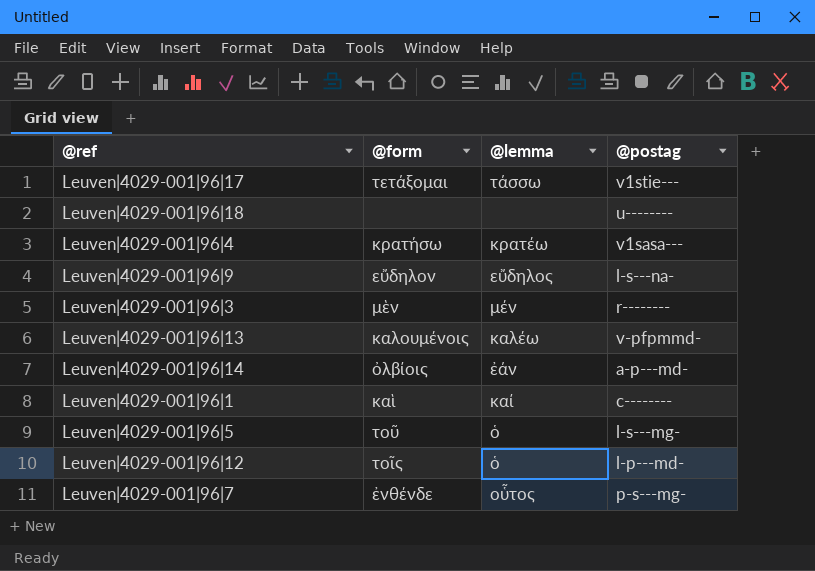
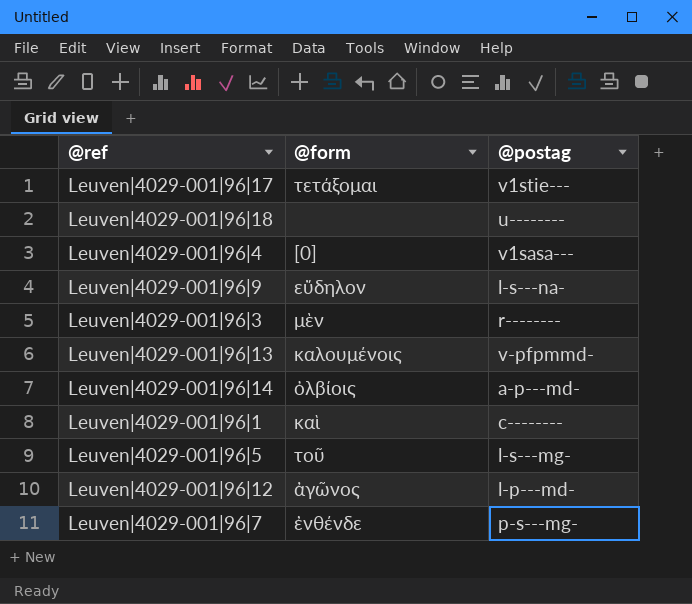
column @lemma | position: 3 -> none
Leuven|4029-001|96|4 | @form: κρατήσω -> [0]
Leuven|4029-001|96|12 | @form: τοῖς -> ἀγῶνος

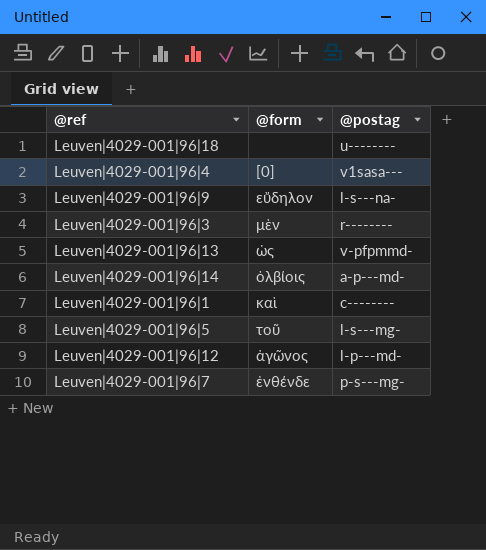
row Leuven|4029-001|96|17: τετάξομαι | v1stie--- -> none
Leuven|4029-001|96|13 | @form: καλουμένοις -> ὡς

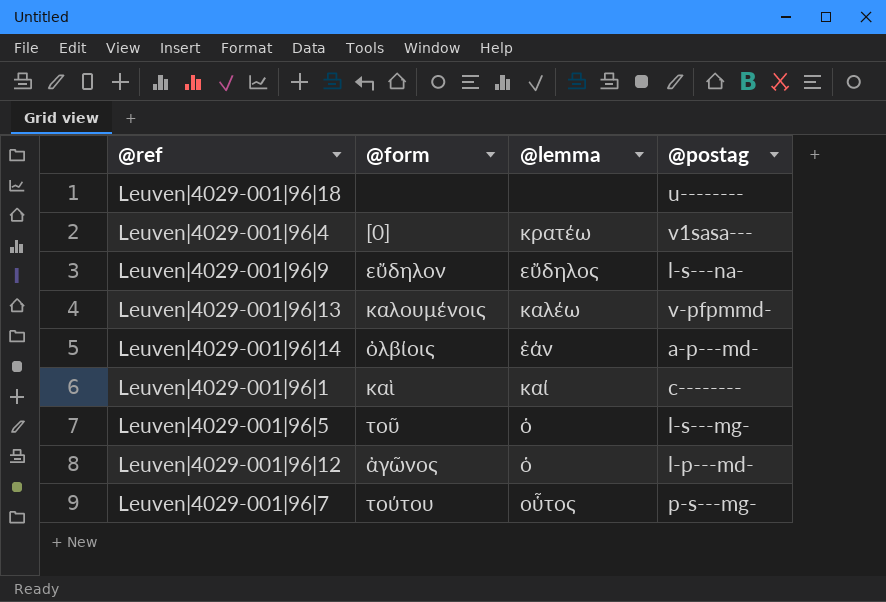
column @lemma | position: none -> 3
row Leuven|4029-001|96|3: μὲν | r-------- -> none
Leuven|4029-001|96|13 | @form: ὡς -> καλουμένοις
Leuven|4029-001|96|7 | @form: ἐνθένδε -> τούτου

